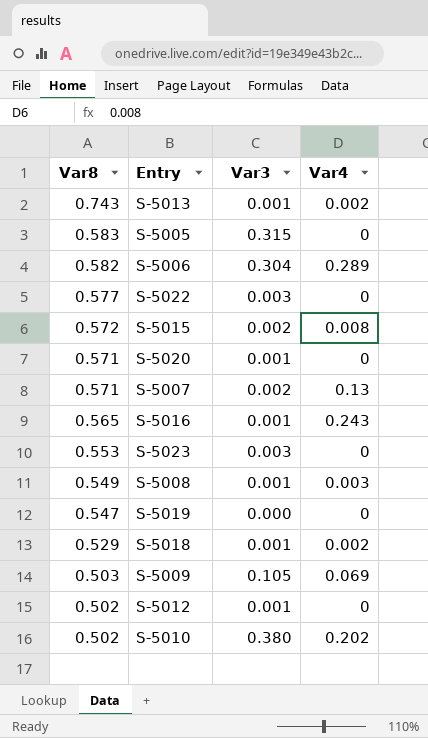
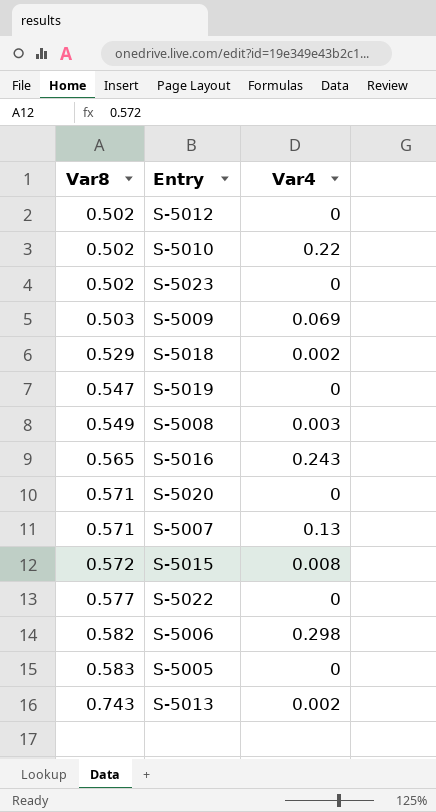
row order: Var8 descending -> Var8 ascending
column Var3 | position: 3 -> none
S-5010 | Var4: 0.202 -> 0.22
S-5023 | Var8: 0.553 -> 0.502
S-5006 | Var4: 0.289 -> 0.298

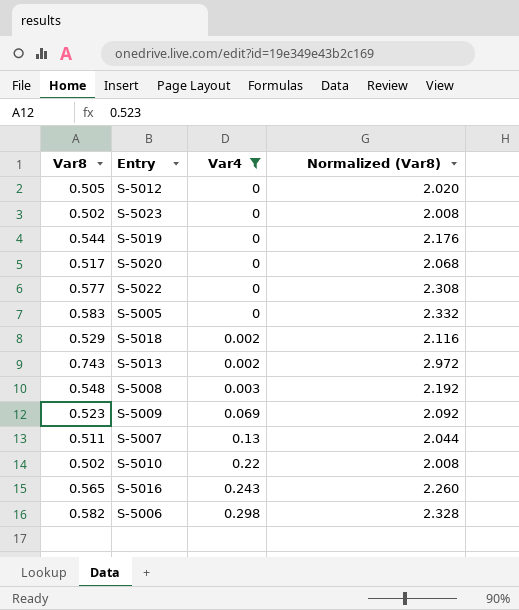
filter: none -> Var4 != 0.008
row order: Var8 ascending -> Var4 ascending
column Normalized (Var8) | formula: none -> [Var8] * 4
S-5012 | Var8: 0.502 -> 0.505
S-5019 | Var8: 0.547 -> 0.544
S-5020 | Var8: 0.571 -> 0.517
S-5008 | Var8: 0.549 -> 0.548
S-5009 | Var8: 0.503 -> 0.523
S-5007 | Var8: 0.571 -> 0.511

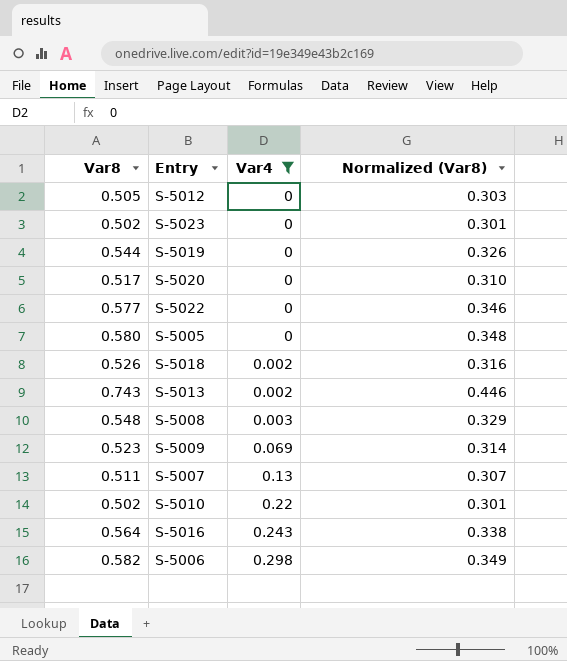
column Normalized (Var8) | formula: [Var8] * 4 -> [Var8] * 0.6
S-5005 | Var8: 0.583 -> 0.580
S-5018 | Var8: 0.529 -> 0.526
S-5016 | Var8: 0.565 -> 0.564

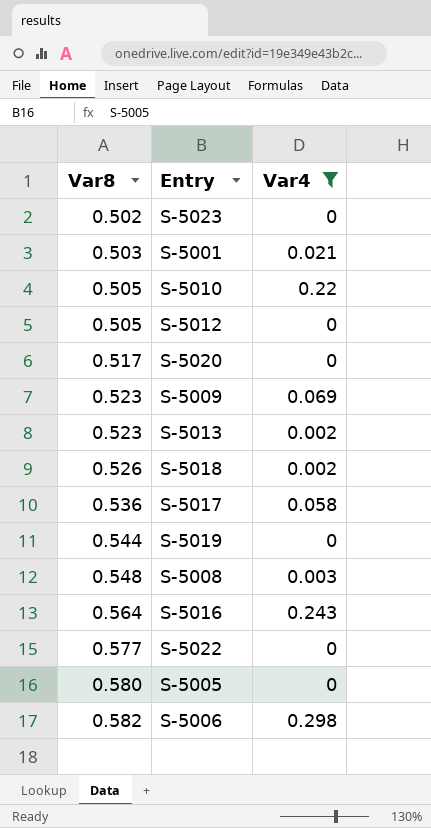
row order: Var4 ascending -> Var8 ascending
column Normalized (Var8) | formula: [Var8] * 0.6 -> none
row S-5007: 0.511 | 0.13 | 0.307 -> none
row S-5001: none -> 0.503 | 0.021
S-5010 | Var8: 0.502 -> 0.505
S-5013 | Var8: 0.743 -> 0.523
row S-5017: none -> 0.536 | 0.058

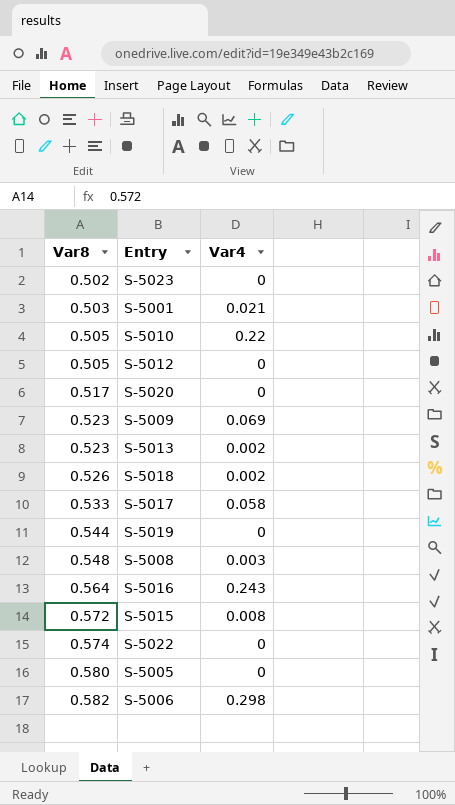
filter: Var4 != 0.008 -> none
S-5017 | Var8: 0.536 -> 0.533
S-5022 | Var8: 0.577 -> 0.574

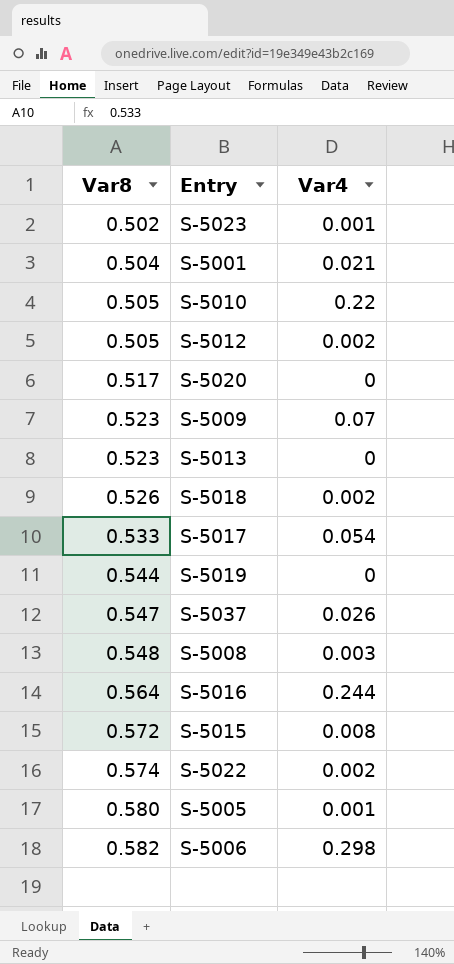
S-5023 | Var4: 0 -> 0.001
S-5001 | Var8: 0.503 -> 0.504
S-5012 | Var4: 0 -> 0.002
S-5009 | Var4: 0.069 -> 0.07
S-5013 | Var4: 0.002 -> 0
S-5017 | Var4: 0.058 -> 0.054
row S-5037: none -> 0.547 | 0.026
S-5016 | Var4: 0.243 -> 0.244
S-5022 | Var4: 0 -> 0.002
S-5005 | Var4: 0 -> 0.001

